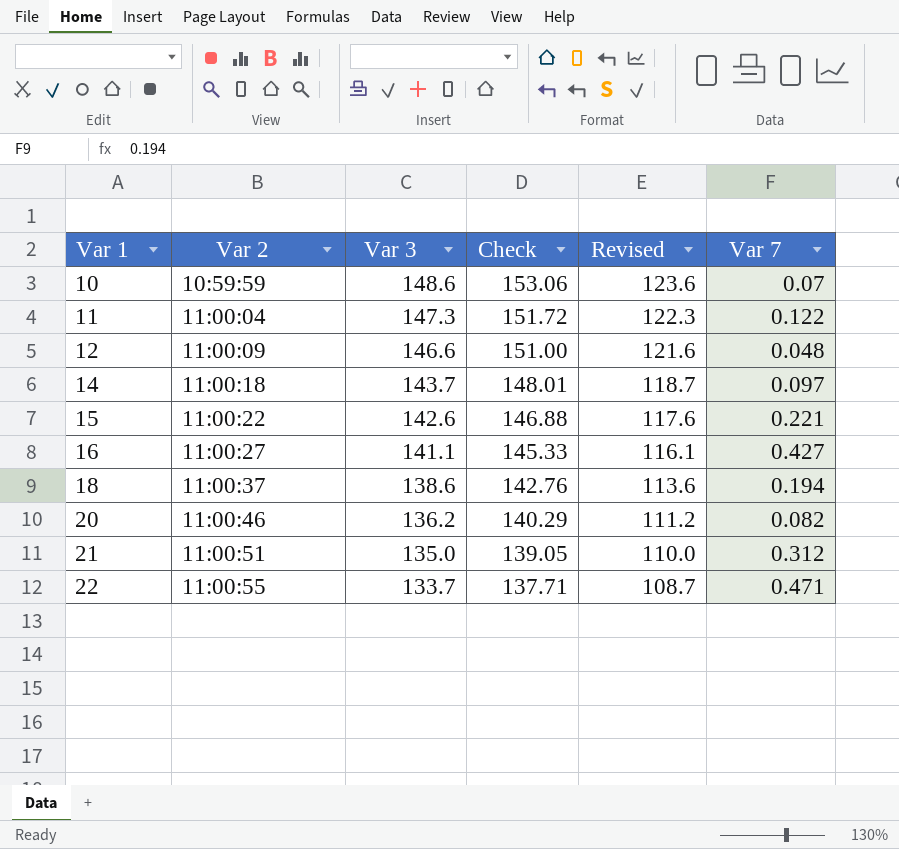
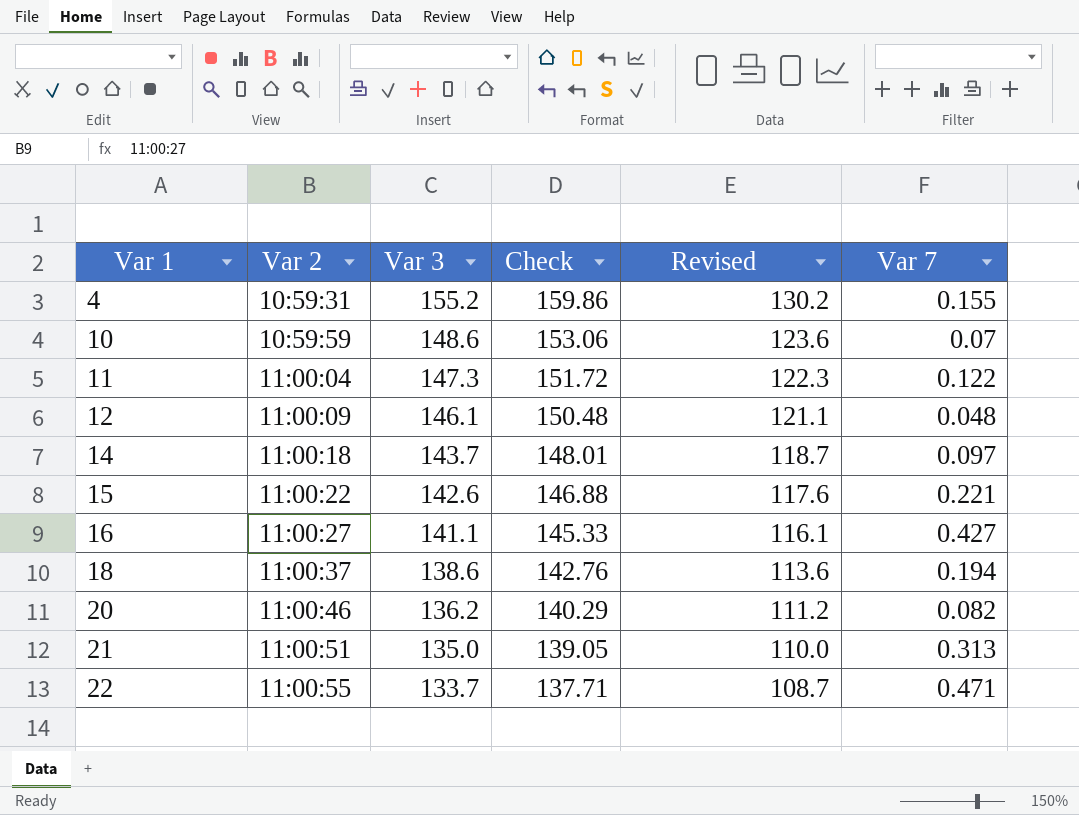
row 4: none -> 10:59:31 | 155.2 | 159.86 | 130.2 | 0.155
12 | Var 3: 146.6 -> 146.1
12 | Check: 151.00 -> 150.48
12 | Revised: 121.6 -> 121.1
21 | Var 7: 0.312 -> 0.313

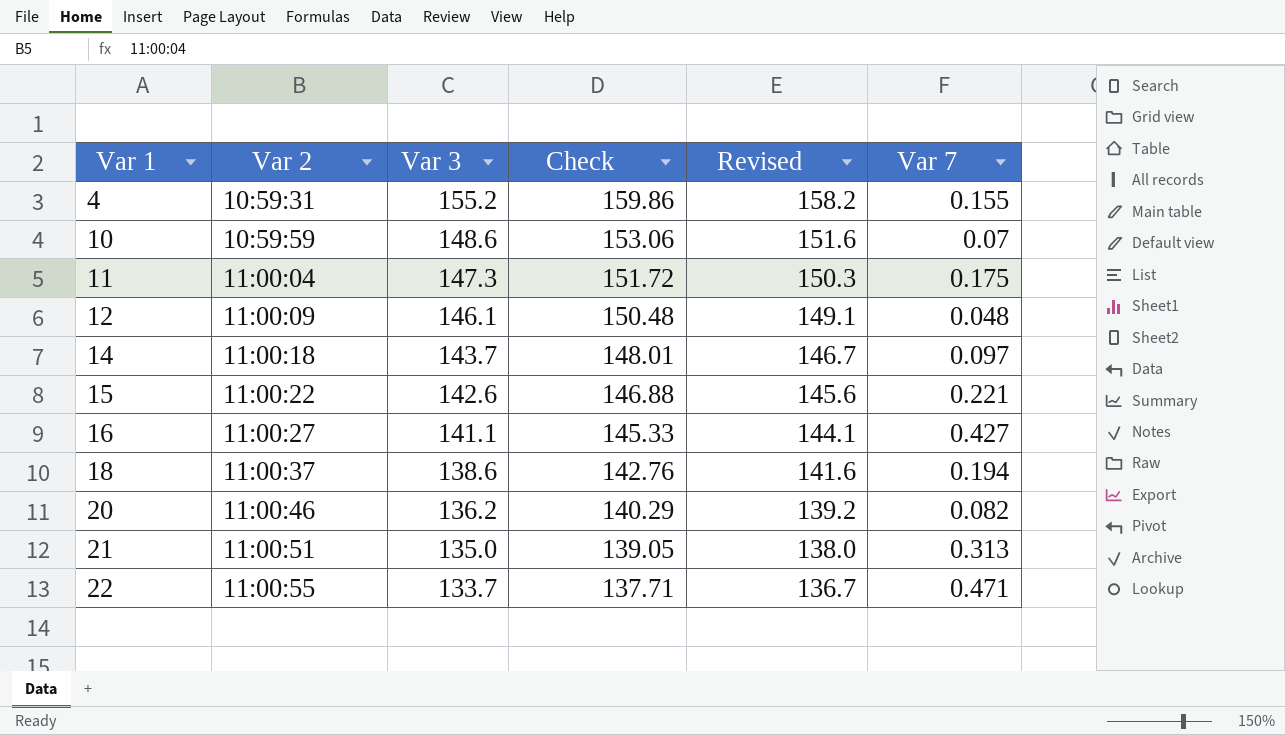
column Revised | formula: [Var 3] - 25 -> [Var 3] + 3
11 | Var 7: 0.122 -> 0.175

